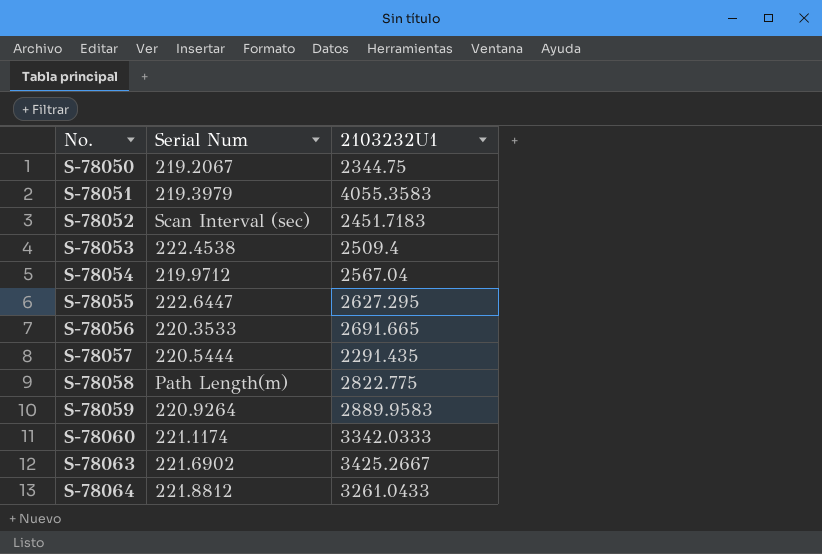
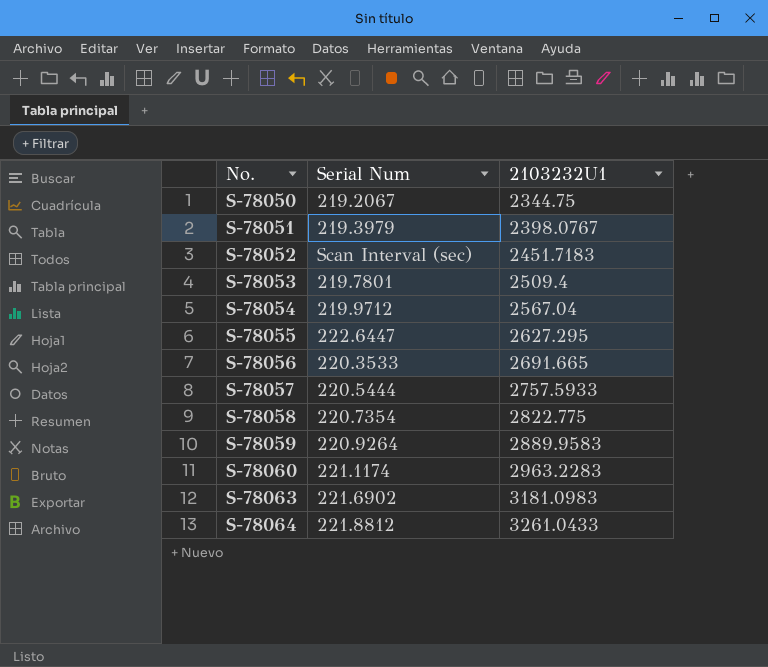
S-78051 | 2103232U1: 4055.3583 -> 2398.0767
S-78053 | Serial Num: 222.4538 -> 219.7801
S-78057 | 2103232U1: 2291.435 -> 2757.5933
S-78058 | Serial Num: Path Length(m) -> 220.7354
S-78060 | 2103232U1: 3342.0333 -> 2963.2283
S-78063 | 2103232U1: 3425.2667 -> 3181.0983

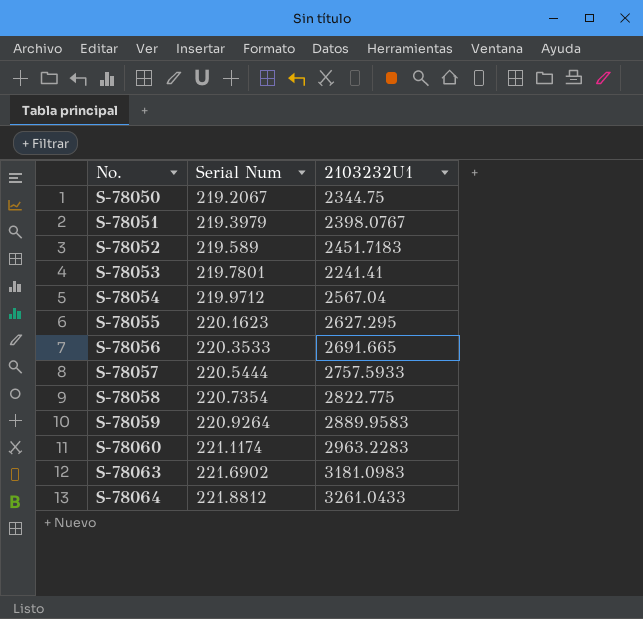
S-78052 | Serial Num: Scan Interval (sec) -> 219.589
S-78053 | 2103232U1: 2509.4 -> 2241.41
S-78055 | Serial Num: 222.6447 -> 220.1623

